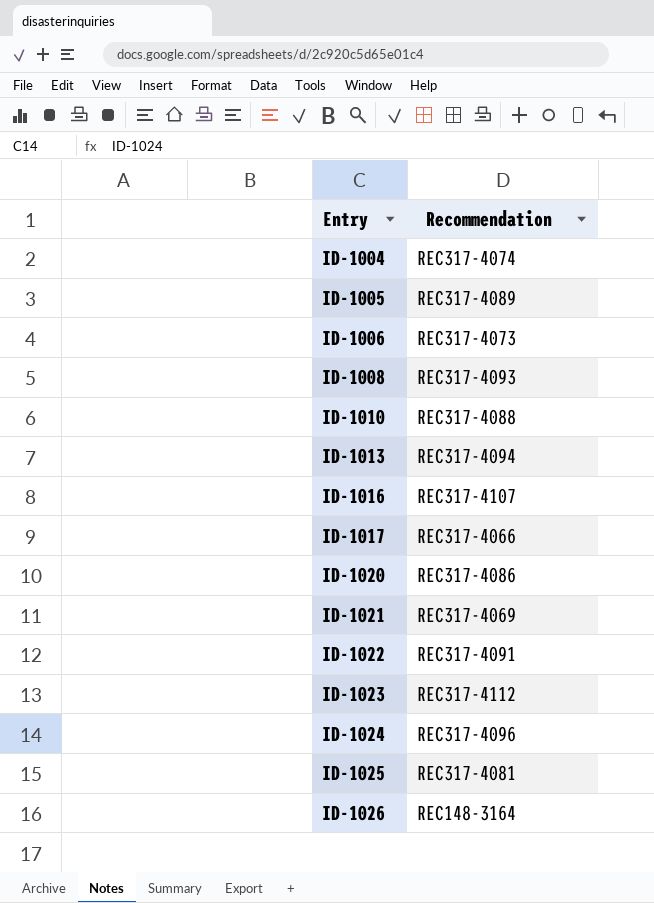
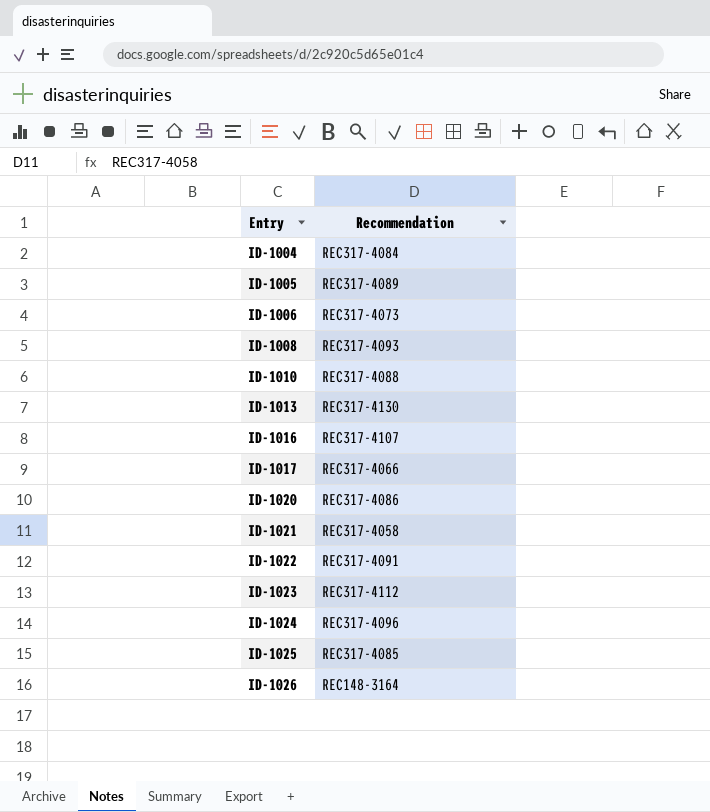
ID-1004 | Recommendation: REC317-4074 -> REC317-4084
ID-1013 | Recommendation: REC317-4094 -> REC317-4130
ID-1021 | Recommendation: REC317-4069 -> REC317-4058
ID-1025 | Recommendation: REC317-4081 -> REC317-4085

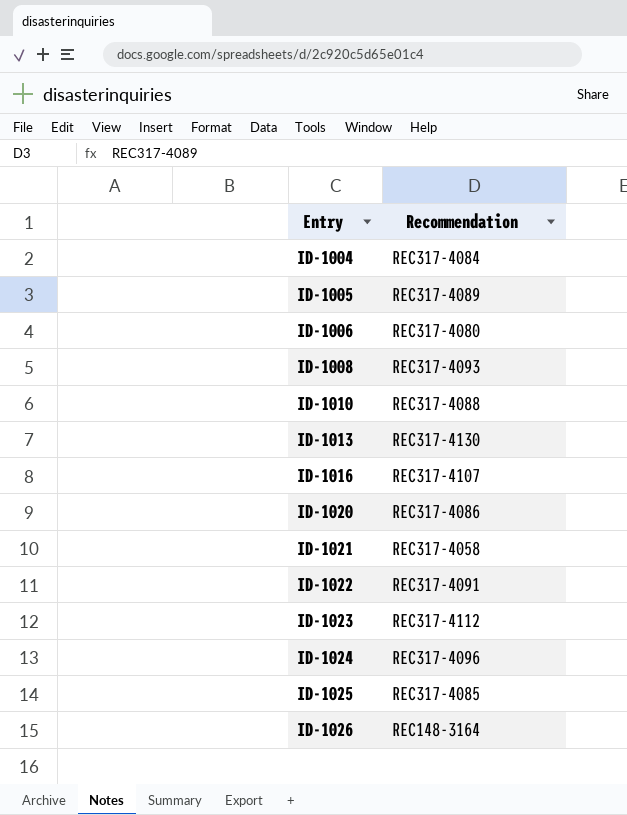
row ID-1017: REC317-4066 -> none
ID-1006 | Recommendation: REC317-4073 -> REC317-4080

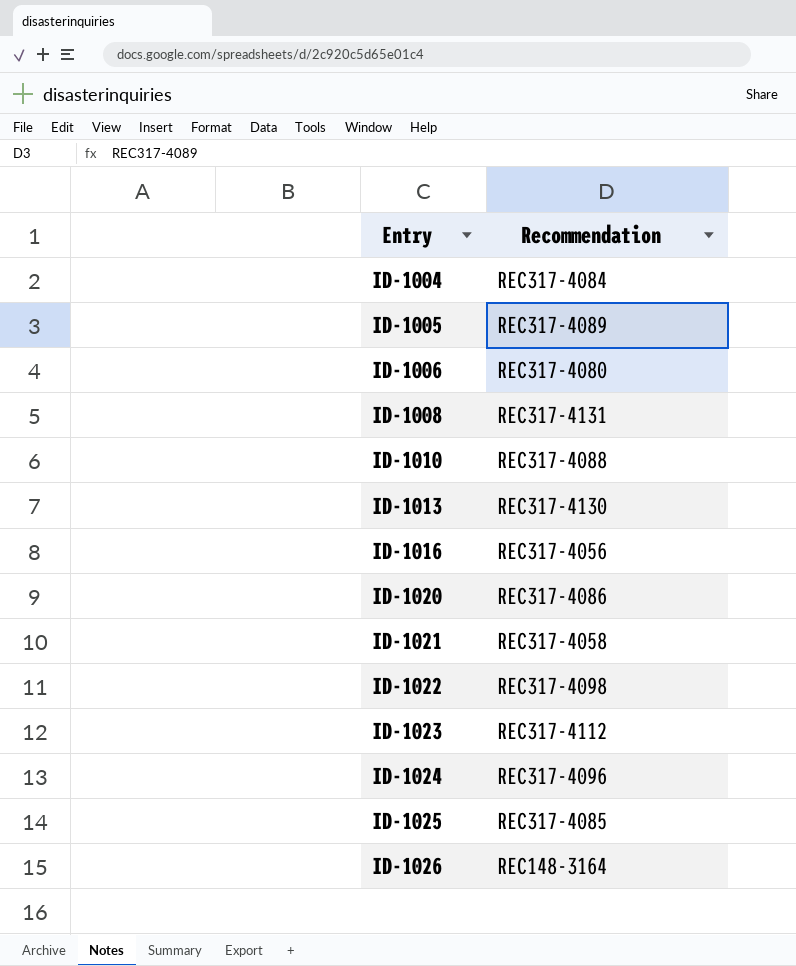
ID-1008 | Recommendation: REC317-4093 -> REC317-4131
ID-1016 | Recommendation: REC317-4107 -> REC317-4056
ID-1022 | Recommendation: REC317-4091 -> REC317-4098

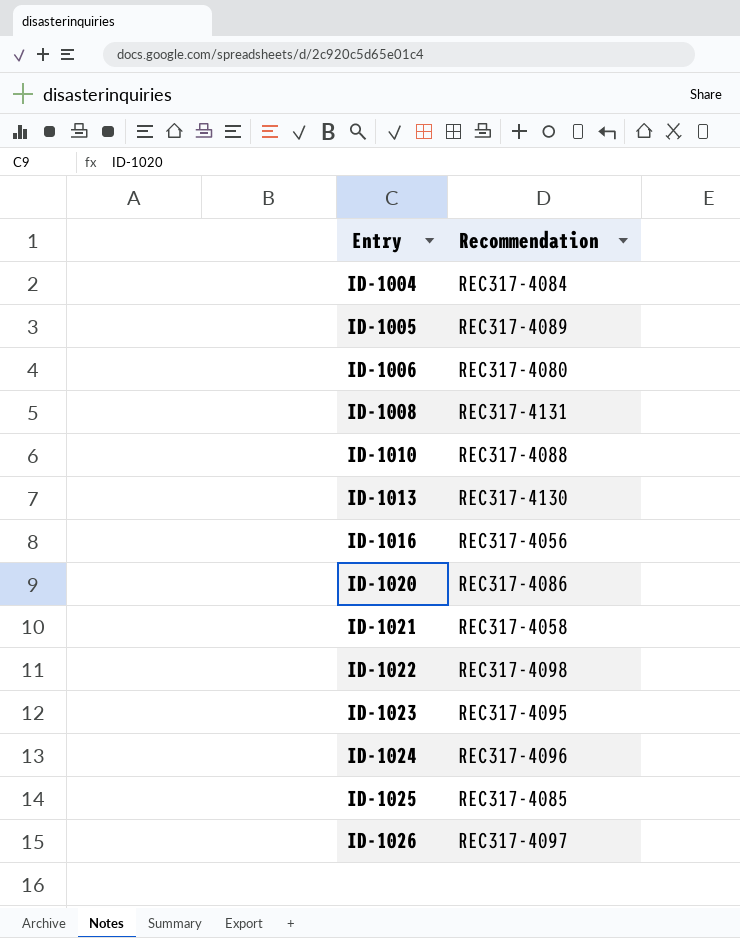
ID-1023 | Recommendation: REC317-4112 -> REC317-4095
ID-1026 | Recommendation: REC148-3164 -> REC317-4097

